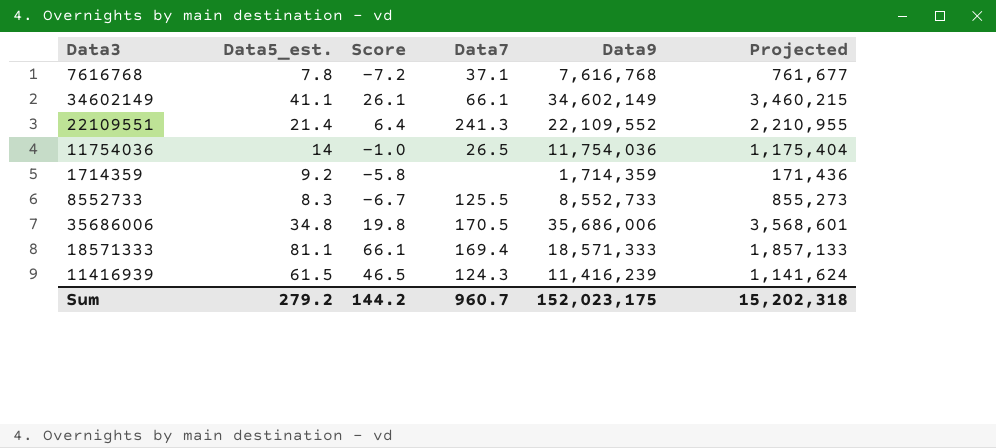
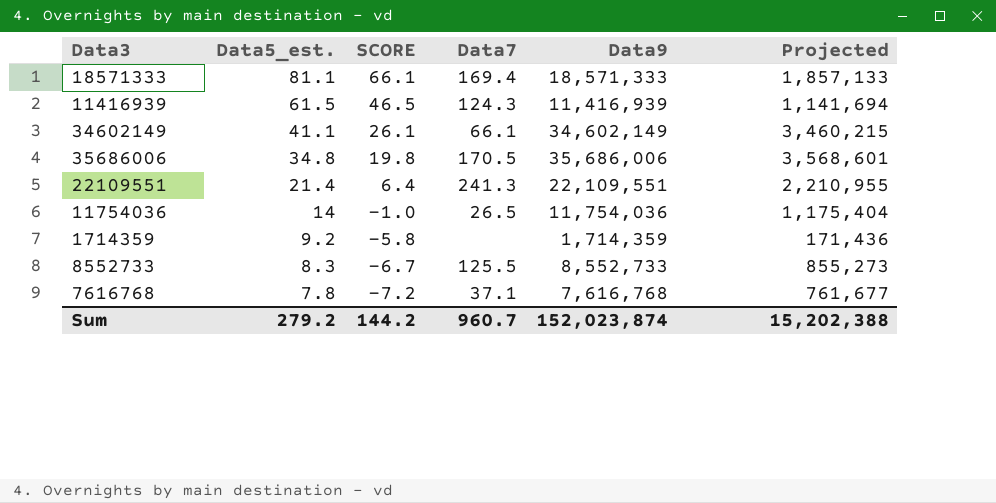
row order: none -> Data5_est. descending
column name: Score -> SCORE
11416939 | Data9: 11,416,239 -> 11,416,939
11416939 | Projected: 1,141,624 -> 1,141,694
22109551 | Data9: 22,109,552 -> 22,109,551
Sum | Data9: 152,023,175 -> 152,023,874
Sum | Projected: 15,202,318 -> 15,202,388

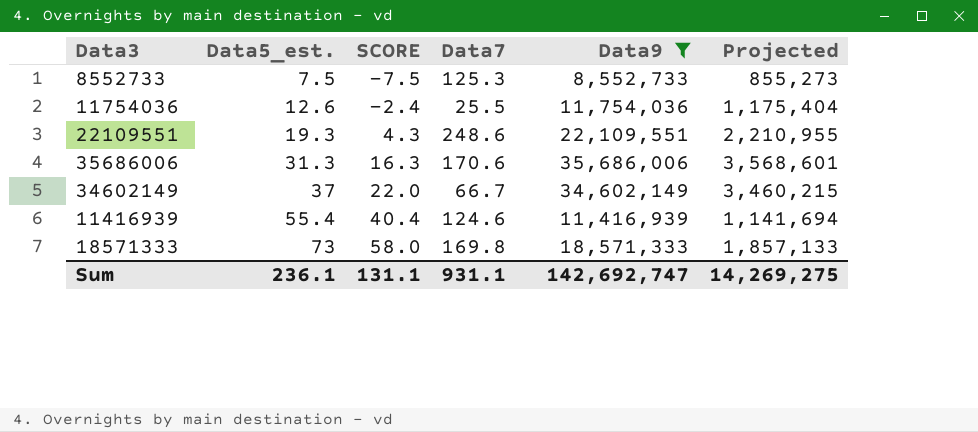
filter: none -> Data9 >= 8,552,733
row order: Data5_est. descending -> Data5_est. ascending
8552733 | Data5_est.: 8.3 -> 7.5
8552733 | SCORE: -6.7 -> -7.5
8552733 | Data7: 125.5 -> 125.3
11754036 | Data5_est.: 14 -> 12.6
11754036 | SCORE: -1.0 -> -2.4
11754036 | Data7: 26.5 -> 25.5
22109551 | Data5_est.: 21.4 -> 19.3
22109551 | SCORE: 6.4 -> 4.3
22109551 | Data7: 241.3 -> 248.6
35686006 | Data5_est.: 34.8 -> 31.3
35686006 | SCORE: 19.8 -> 16.3
35686006 | Data7: 170.5 -> 170.6
34602149 | Data5_est.: 41.1 -> 37
34602149 | SCORE: 26.1 -> 22.0
34602149 | Data7: 66.1 -> 66.7
11416939 | Data5_est.: 61.5 -> 55.4
11416939 | SCORE: 46.5 -> 40.4
11416939 | Data7: 124.3 -> 124.6
18571333 | Data5_est.: 81.1 -> 73
18571333 | SCORE: 66.1 -> 58.0
18571333 | Data7: 169.4 -> 169.8
Sum | Data5_est.: 279.2 -> 236.1
Sum | SCORE: 144.2 -> 131.1
Sum | Data7: 960.7 -> 931.1
Sum | Data9: 152,023,874 -> 142,692,747
Sum | Projected: 15,202,388 -> 14,269,275

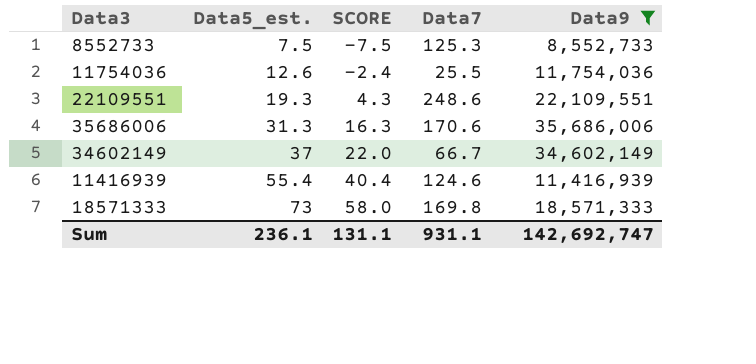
column Projected | formula: [Data9] * 0.1 -> none

